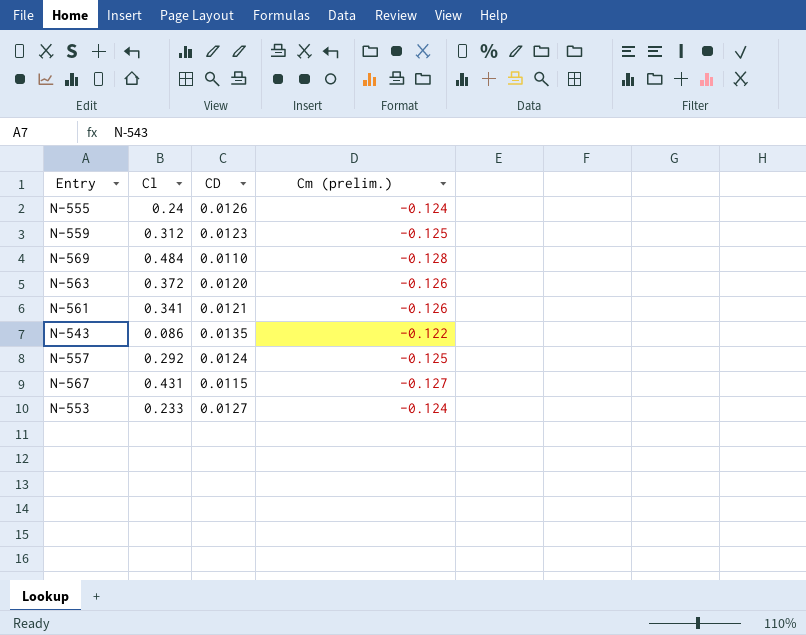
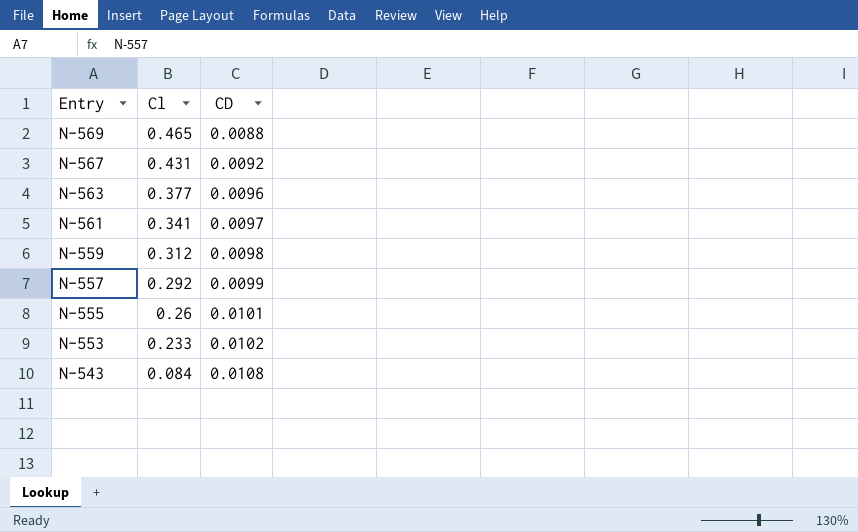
row order: none -> Entry descending
column Cm (prelim.) | position: 4 -> none
N-569 | Cl: 0.484 -> 0.465
N-569 | CD: 0.0110 -> 0.0088
N-567 | CD: 0.0115 -> 0.0092
N-563 | Cl: 0.372 -> 0.377
N-563 | CD: 0.0120 -> 0.0096
N-561 | CD: 0.0121 -> 0.0097
N-559 | CD: 0.0123 -> 0.0098
N-557 | CD: 0.0124 -> 0.0099
N-555 | Cl: 0.24 -> 0.26
N-555 | CD: 0.0126 -> 0.0101
N-553 | CD: 0.0127 -> 0.0102
N-543 | Cl: 0.086 -> 0.084
N-543 | CD: 0.0135 -> 0.0108

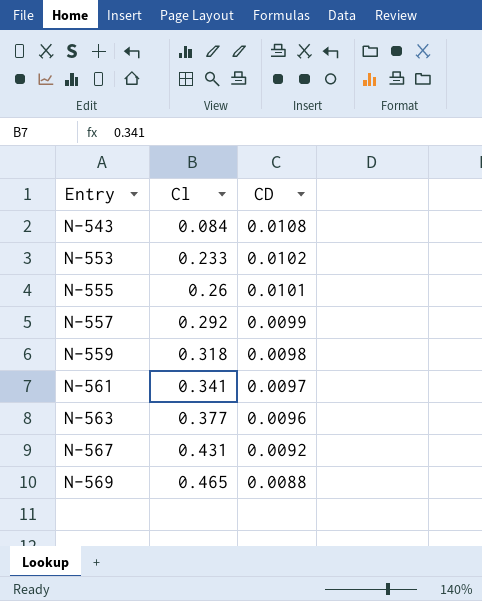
row order: Entry descending -> Entry ascending
N-559 | Cl: 0.312 -> 0.318

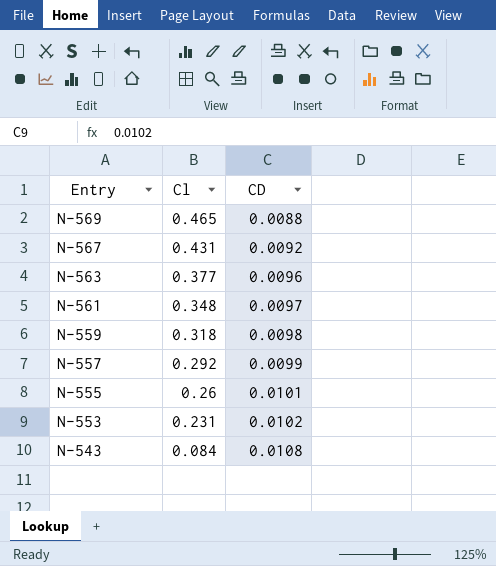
row order: Entry ascending -> Entry descending
N-561 | Cl: 0.341 -> 0.348
N-553 | Cl: 0.233 -> 0.231

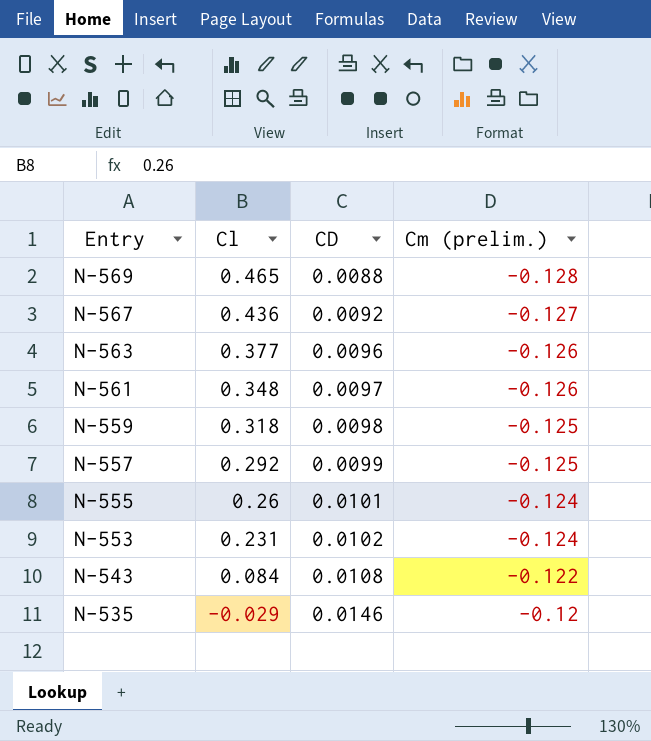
column Cm (prelim.) | position: none -> 4
N-567 | Cl: 0.431 -> 0.436
row N-535: none -> -0.029 | 0.0146 | -0.12

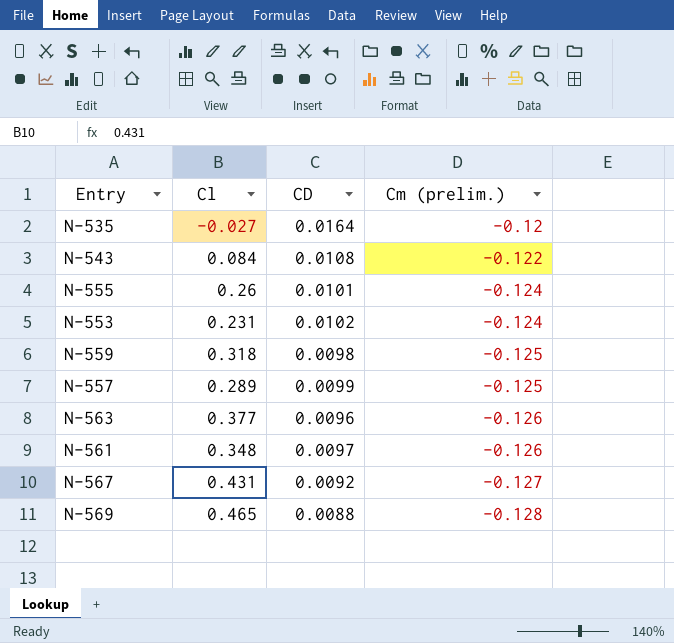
row order: Entry descending -> Cm (prelim.) descending
N-535 | Cl: -0.029 -> -0.027
N-535 | CD: 0.0146 -> 0.0164
N-557 | Cl: 0.292 -> 0.289
N-567 | Cl: 0.436 -> 0.431

